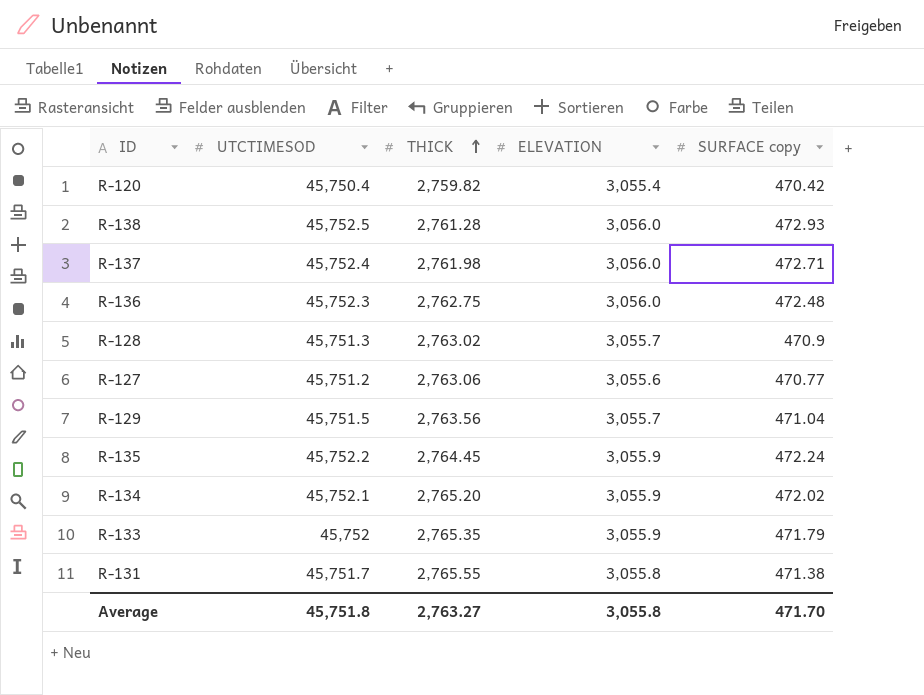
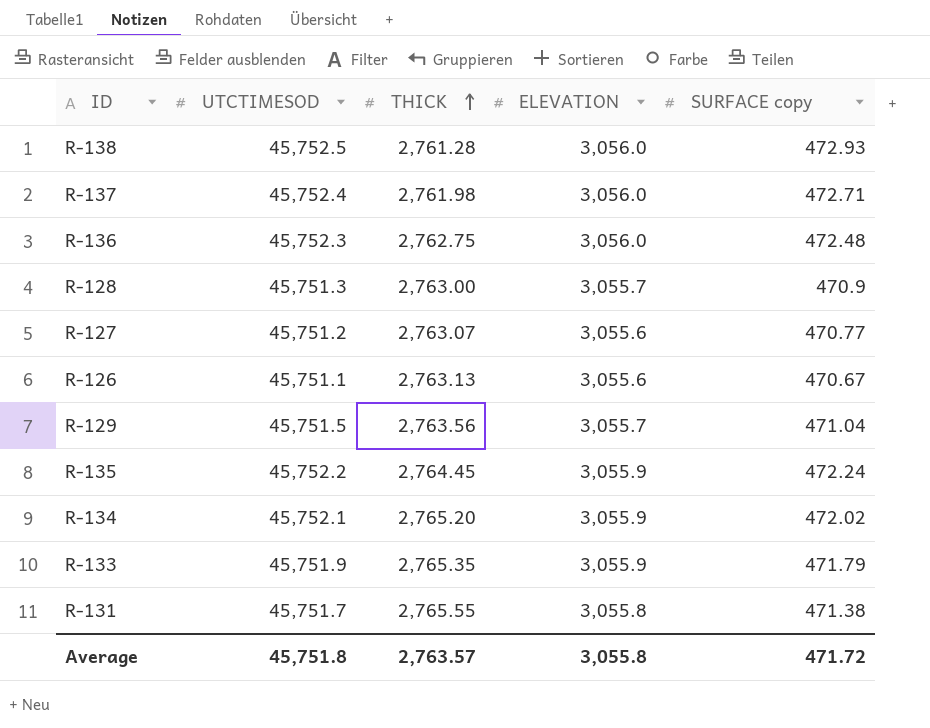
row R-120: 45,750.4 | 2,759.82 | 3,055.4 | 470.42 -> none
R-128 | THICK: 2,763.02 -> 2,763.00
R-127 | THICK: 2,763.06 -> 2,763.07
row R-126: none -> 45,751.1 | 2,763.13 | 3,055.6 | 470.67
R-133 | UTCTIMESOD: 45,752 -> 45,751.9
Average | THICK: 2,763.27 -> 2,763.57
Average | SURFACE copy: 471.70 -> 471.72

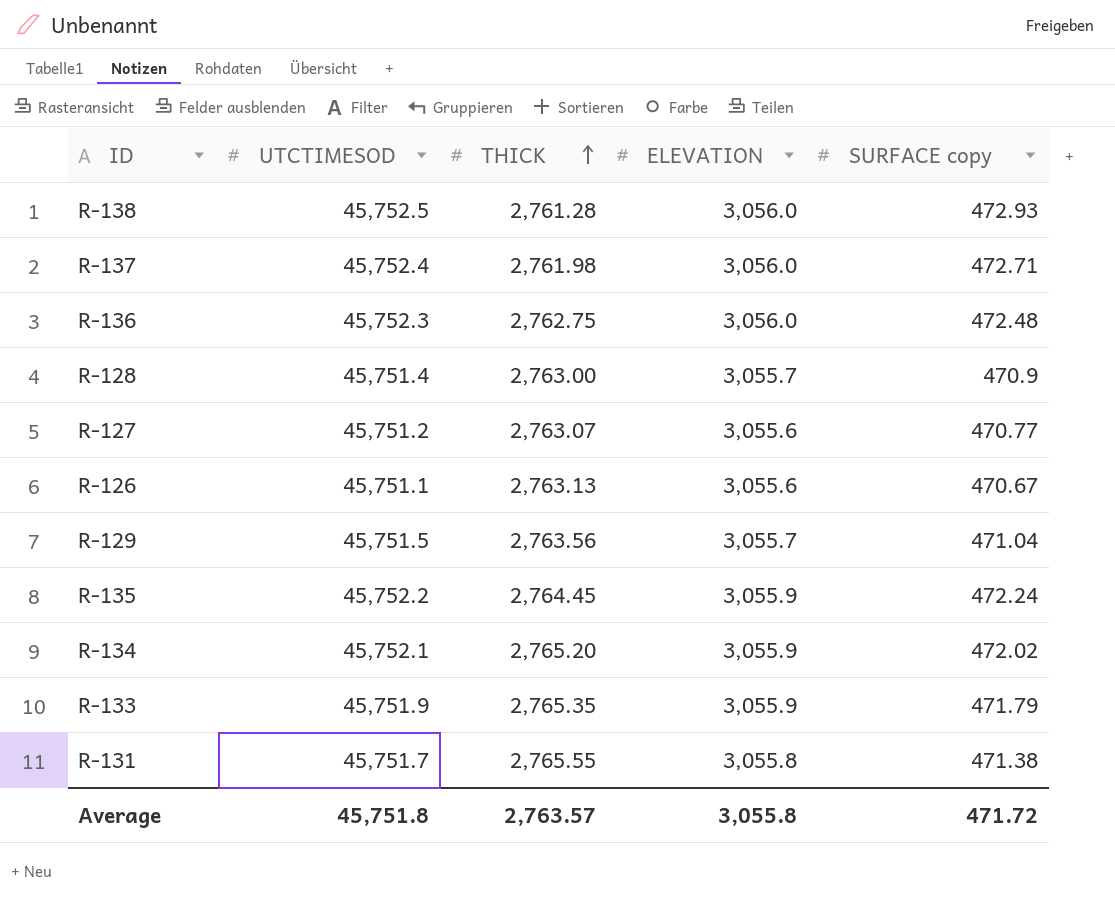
R-128 | UTCTIMESOD: 45,751.3 -> 45,751.4

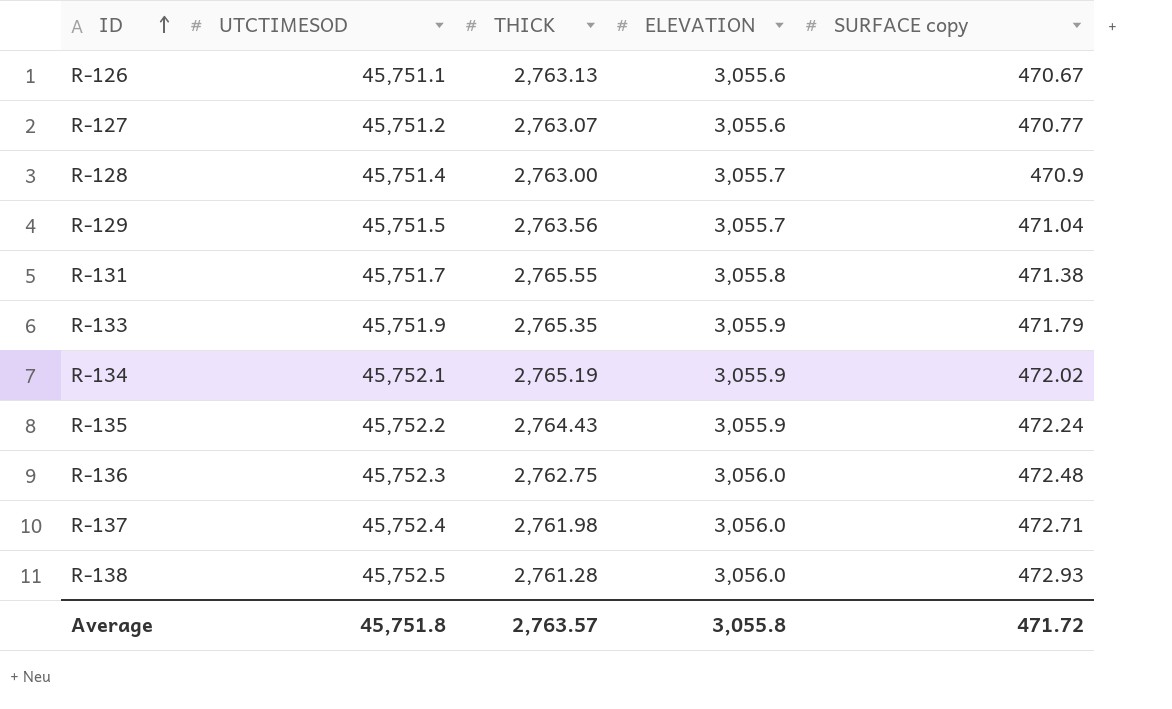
row order: THICK ascending -> ID ascending
R-134 | THICK: 2,765.20 -> 2,765.19
R-135 | THICK: 2,764.45 -> 2,764.43

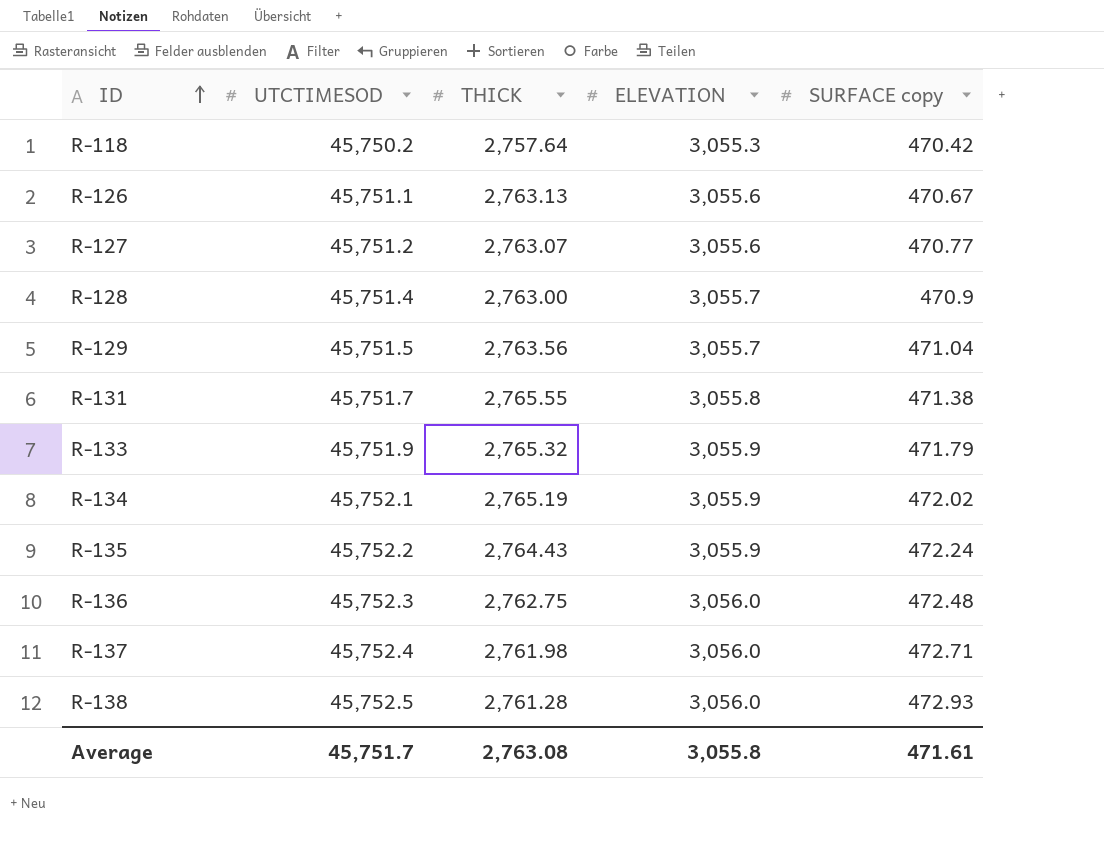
row R-118: none -> 45,750.2 | 2,757.64 | 3,055.3 | 470.42
R-133 | THICK: 2,765.35 -> 2,765.32
Average | UTCTIMESOD: 45,751.8 -> 45,751.7
Average | THICK: 2,763.57 -> 2,763.08
Average | SURFACE copy: 471.72 -> 471.61

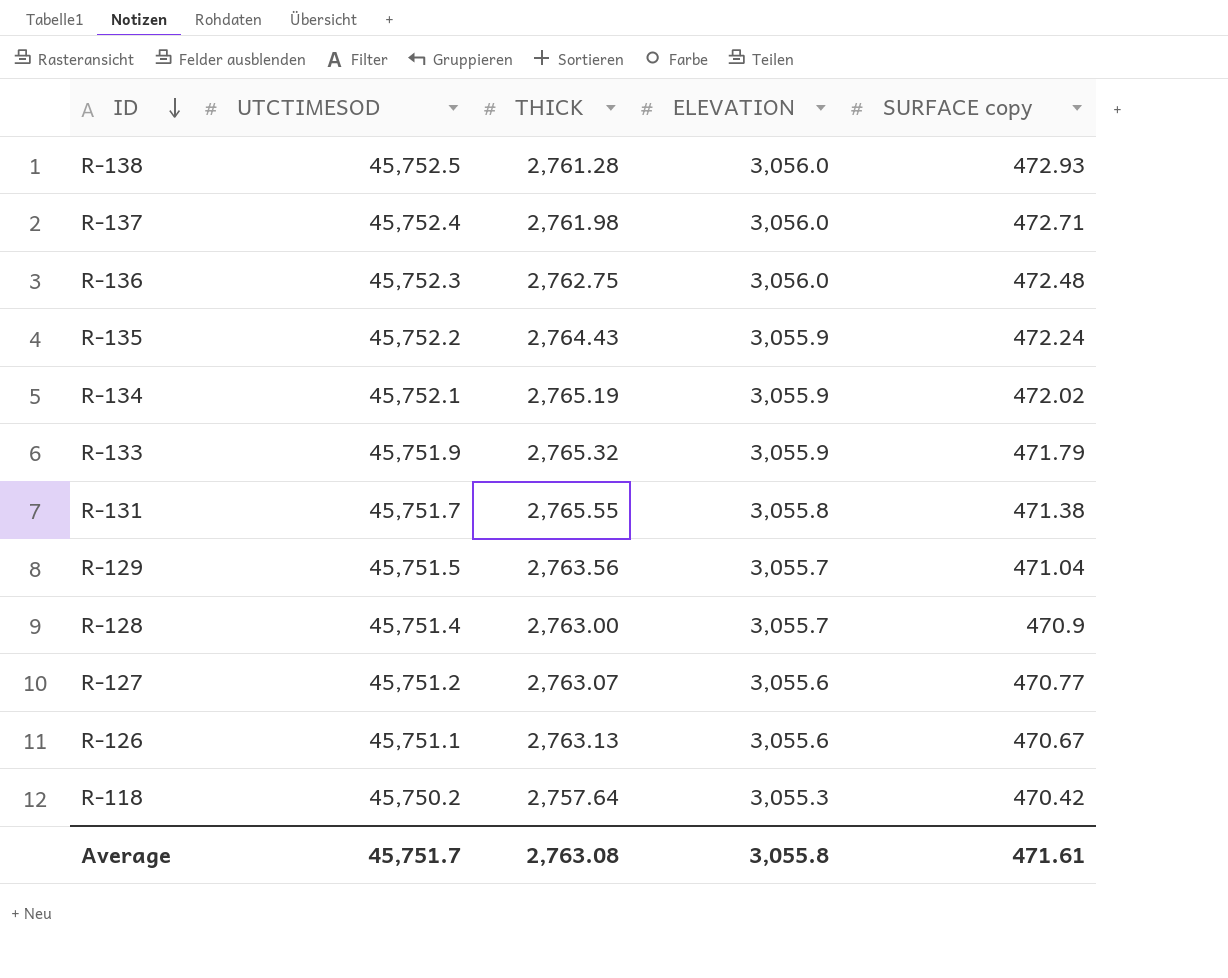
row order: ID ascending -> ID descending

